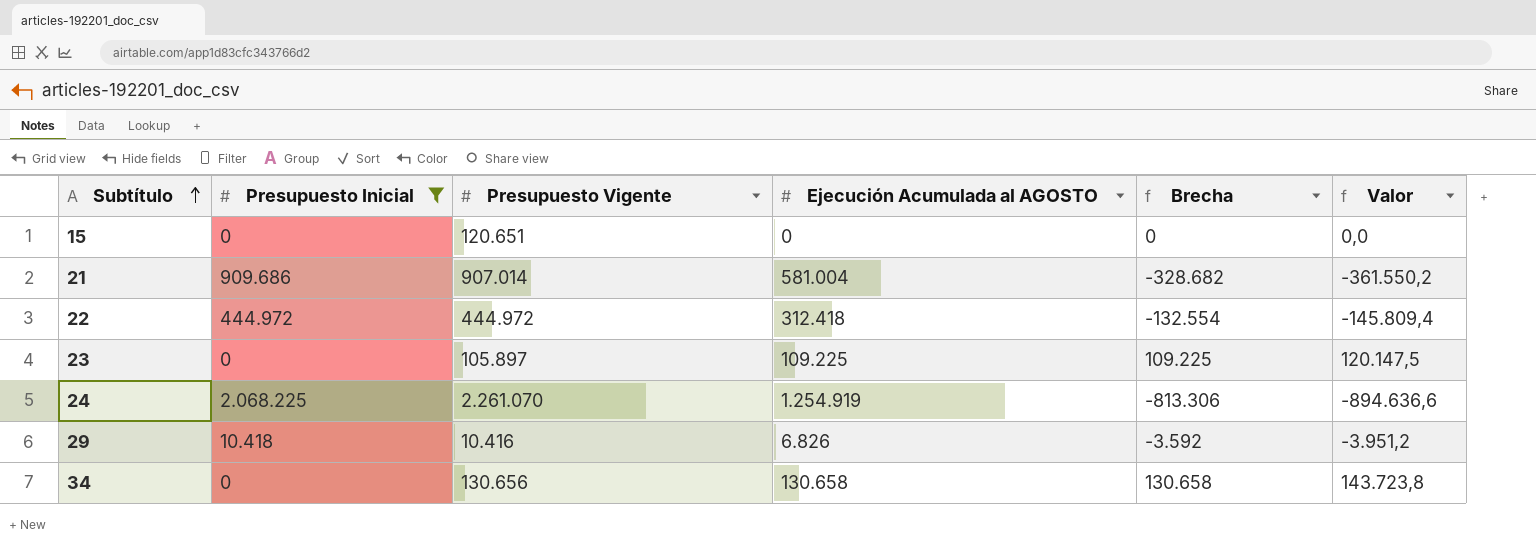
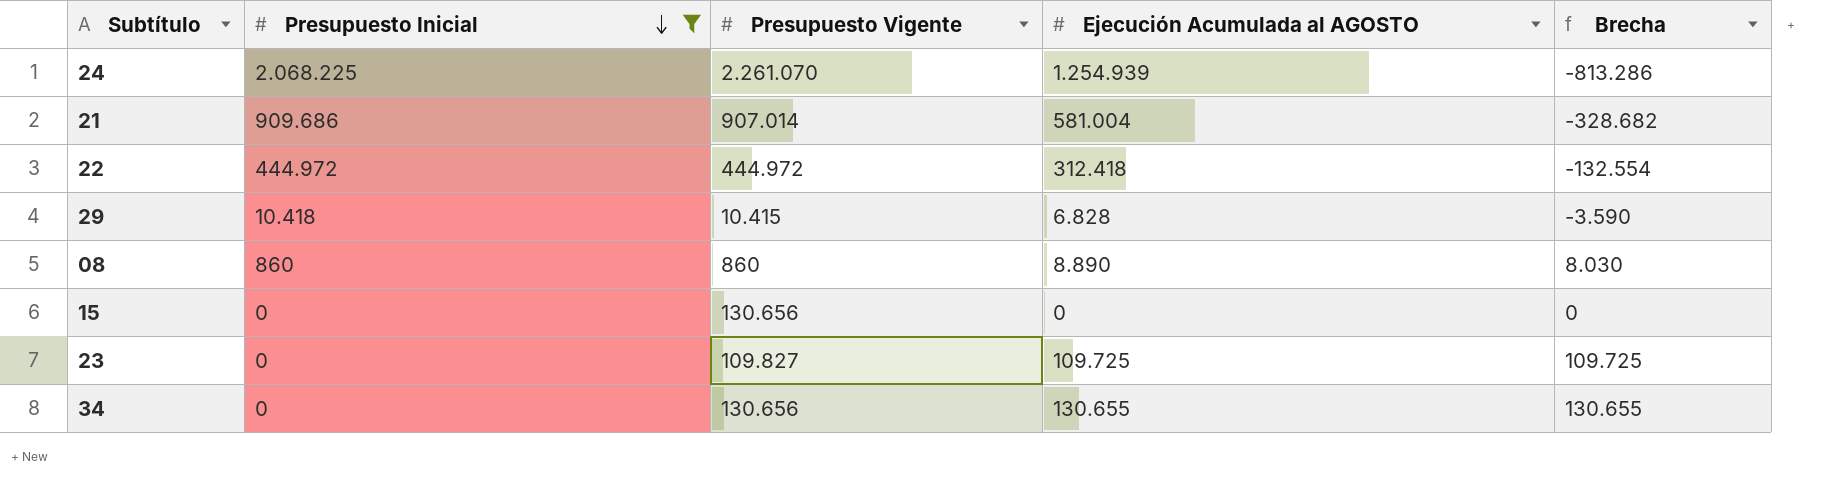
row order: Subtítulo ascending -> Presupuesto Inicial descending
column Valor | formula: [Brecha] * 1,1 -> none
24 | Ejecución Acumulada al AGOSTO: 1.254.919 -> 1.254.939
24 | Brecha: -813.306 -> -813.286
29 | Presupuesto Vigente: 10.416 -> 10.415
29 | Ejecución Acumulada al AGOSTO: 6.826 -> 6.828
29 | Brecha: -3.592 -> -3.590
row 08: none -> 860 | 860 | 8.890 | 8.030
15 | Presupuesto Vigente: 120.651 -> 130.656
23 | Presupuesto Vigente: 105.897 -> 109.827
23 | Ejecución Acumulada al AGOSTO: 109.225 -> 109.725
23 | Brecha: 109.225 -> 109.725
34 | Ejecución Acumulada al AGOSTO: 130.658 -> 130.655
34 | Brecha: 130.658 -> 130.655

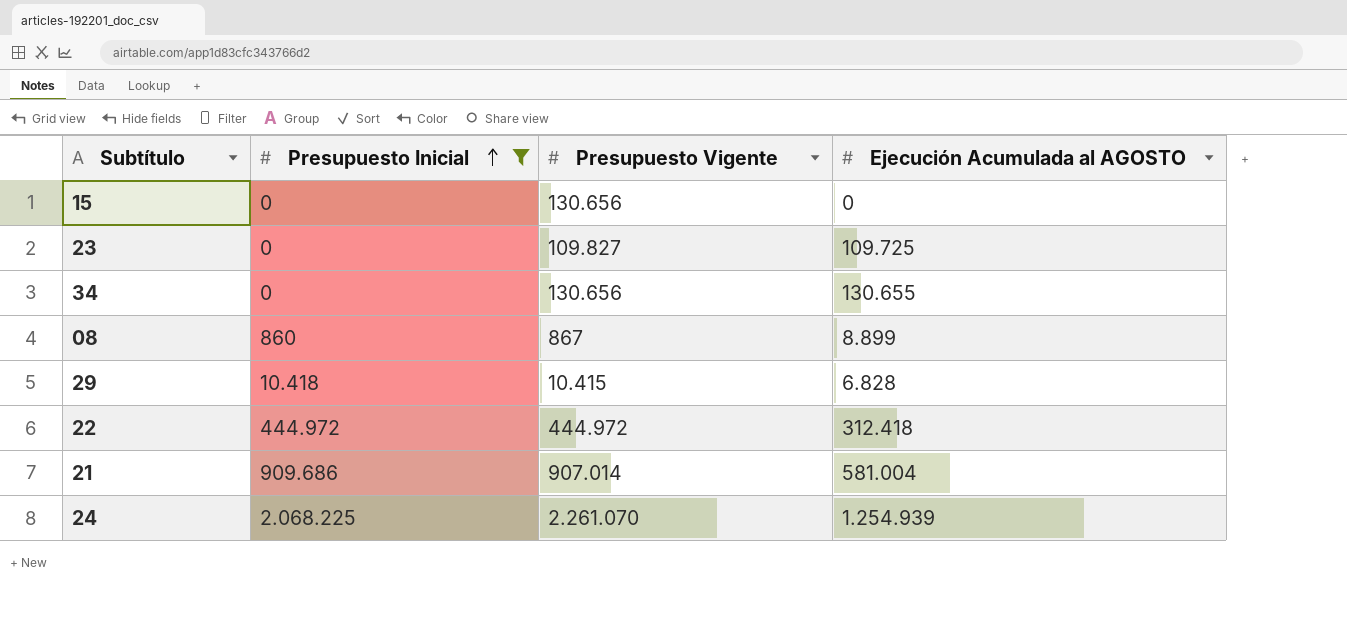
row order: Presupuesto Inicial descending -> Presupuesto Inicial ascending
column Brecha | formula: [Ejecución Acumulada al AGOSTO] - [Presupuesto Inicial] -> none
08 | Presupuesto Vigente: 860 -> 867
08 | Ejecución Acumulada al AGOSTO: 8.890 -> 8.899

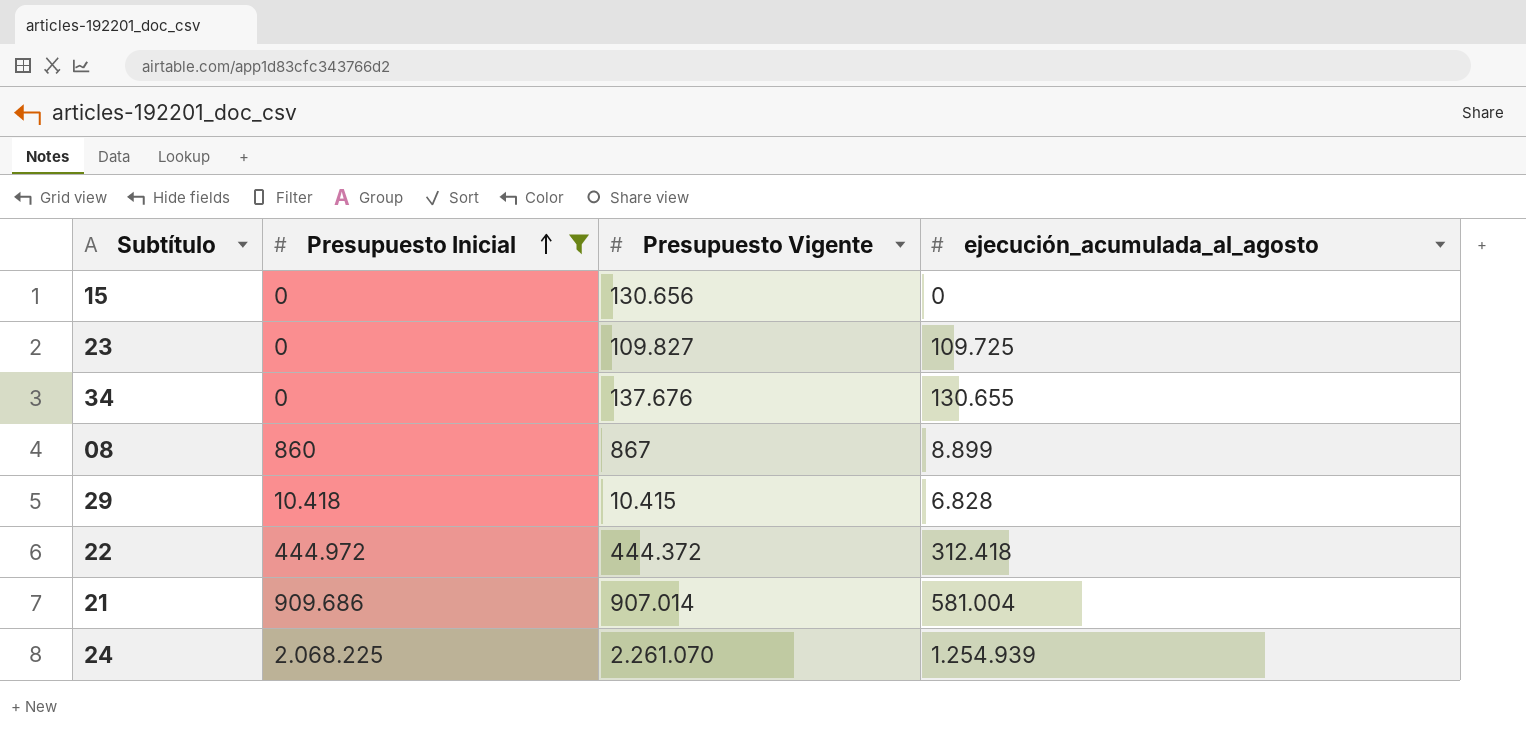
column name: Ejecución Acumulada al AGOSTO -> ejecución_acumulada_al_agosto
34 | Presupuesto Vigente: 130.656 -> 137.676
22 | Presupuesto Vigente: 444.972 -> 444.372

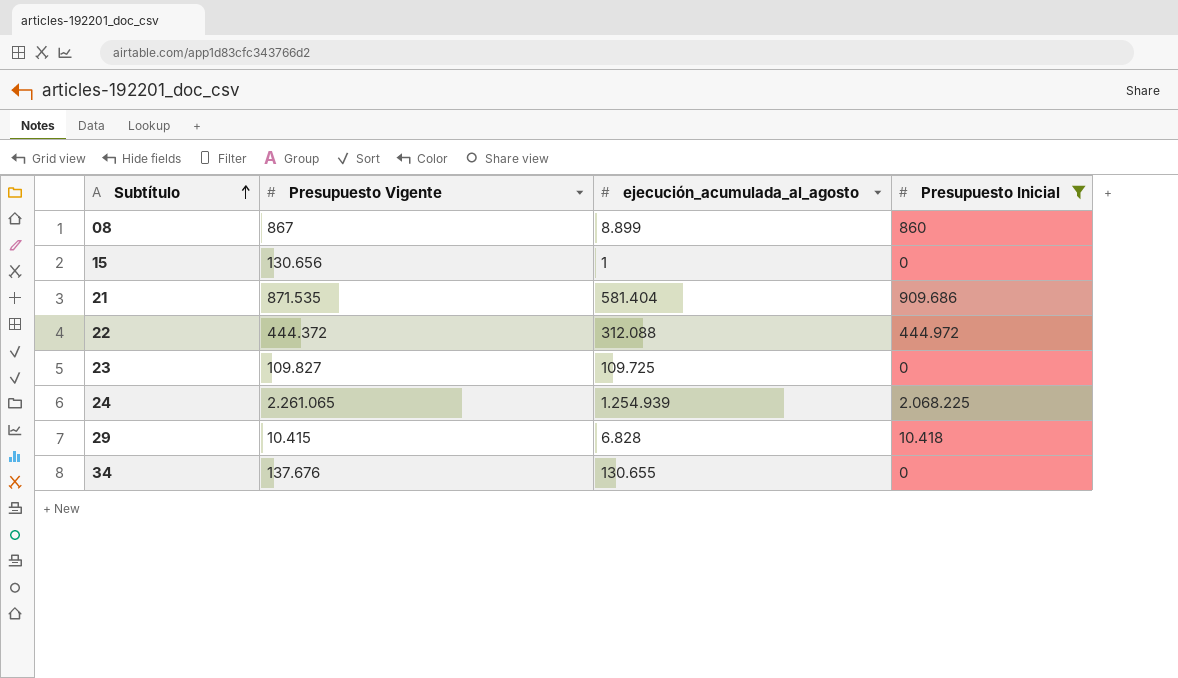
row order: Presupuesto Inicial ascending -> Subtítulo ascending
column Presupuesto Inicial | position: 2 -> 4
15 | ejecución_acumulada_al_agosto: 0 -> 1
21 | Presupuesto Vigente: 907.014 -> 871.535
21 | ejecución_acumulada_al_agosto: 581.004 -> 581.404
22 | ejecución_acumulada_al_agosto: 312.418 -> 312.088
24 | Presupuesto Vigente: 2.261.070 -> 2.261.065

